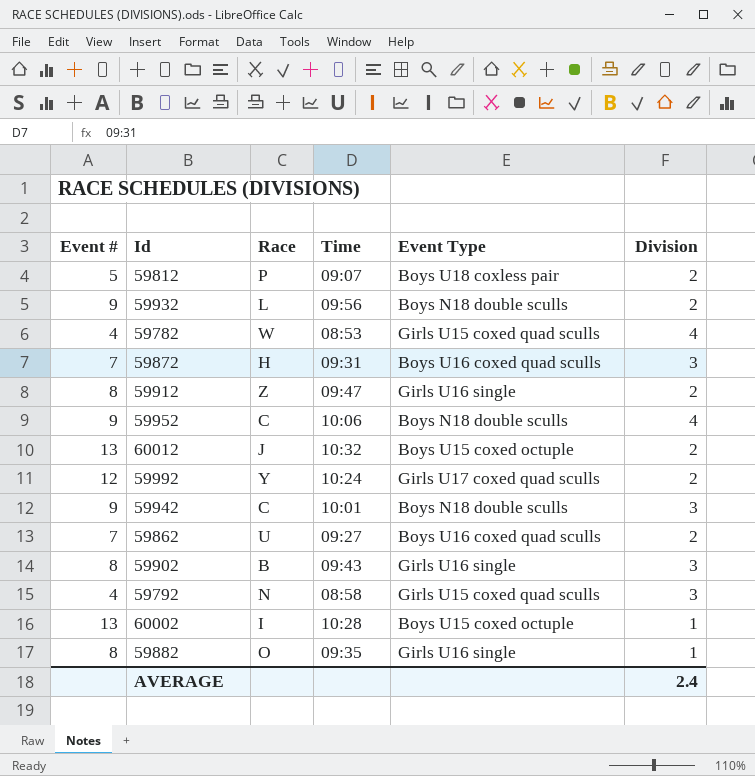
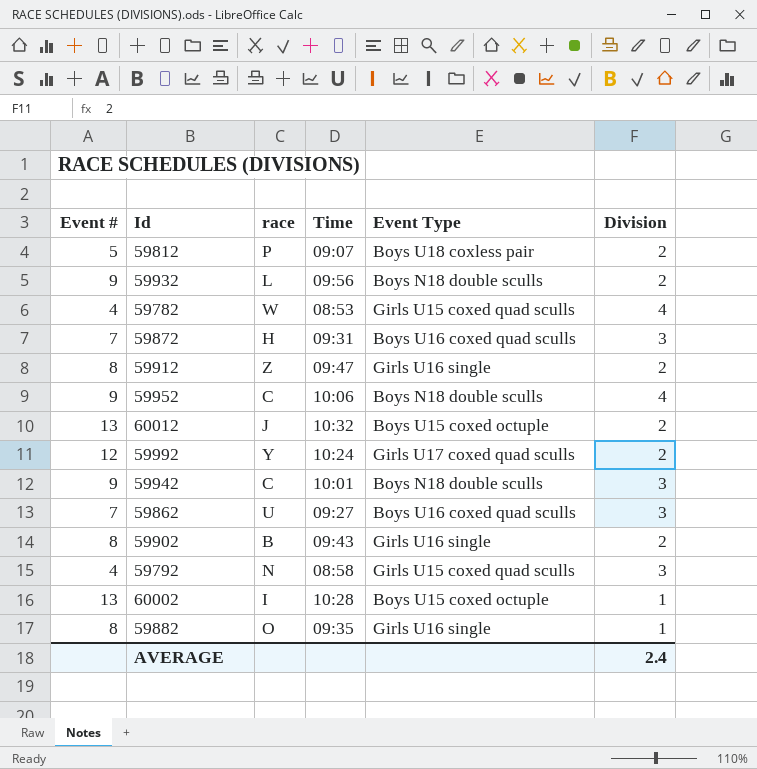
column name: Race -> race
59862 | Division: 2 -> 3
59902 | Division: 3 -> 2

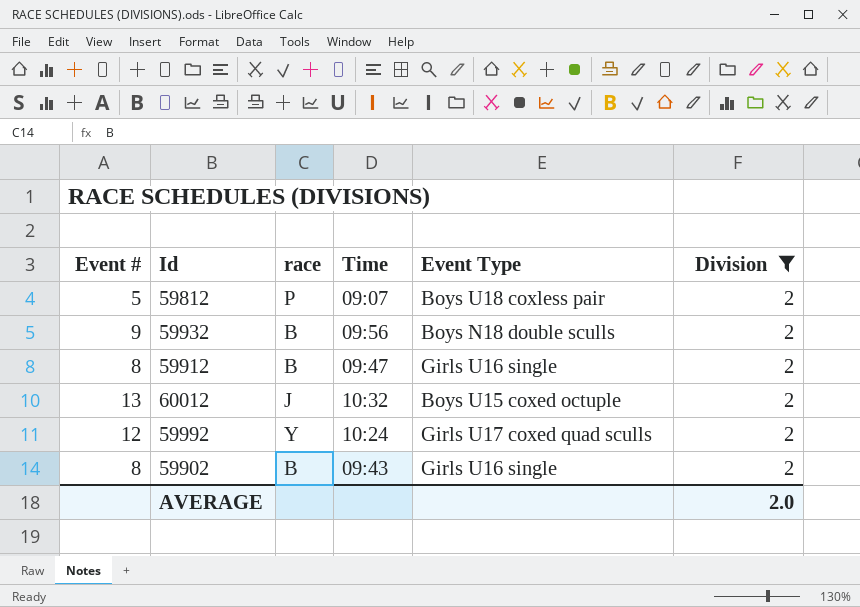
filter: none -> Division = 2
59932 | race: L -> B
59912 | race: Z -> B
AVERAGE | Division: 2.4 -> 2.0

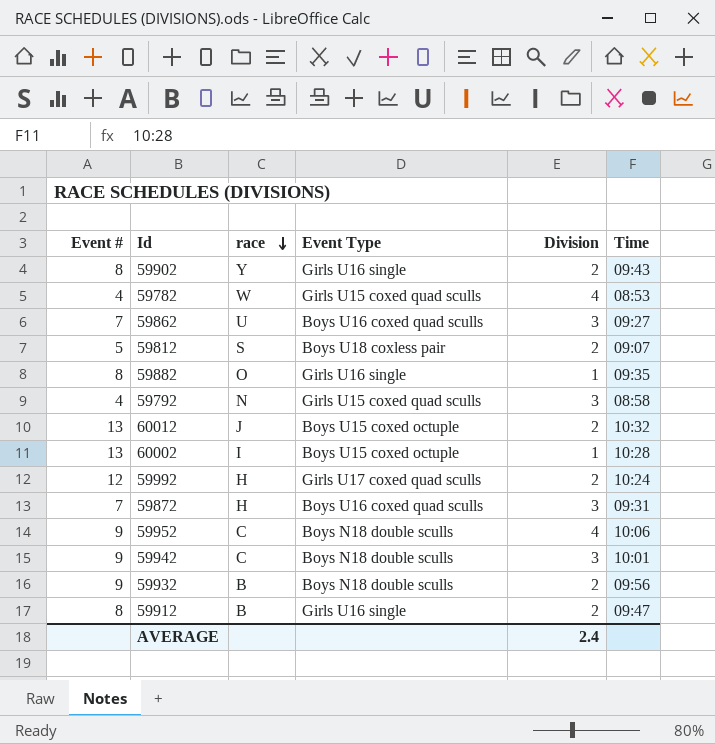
filter: Division = 2 -> none
row order: none -> race descending
column Time | position: 4 -> 6
59902 | race: B -> Y
59812 | race: P -> S
59992 | race: Y -> H
AVERAGE | Division: 2.0 -> 2.4

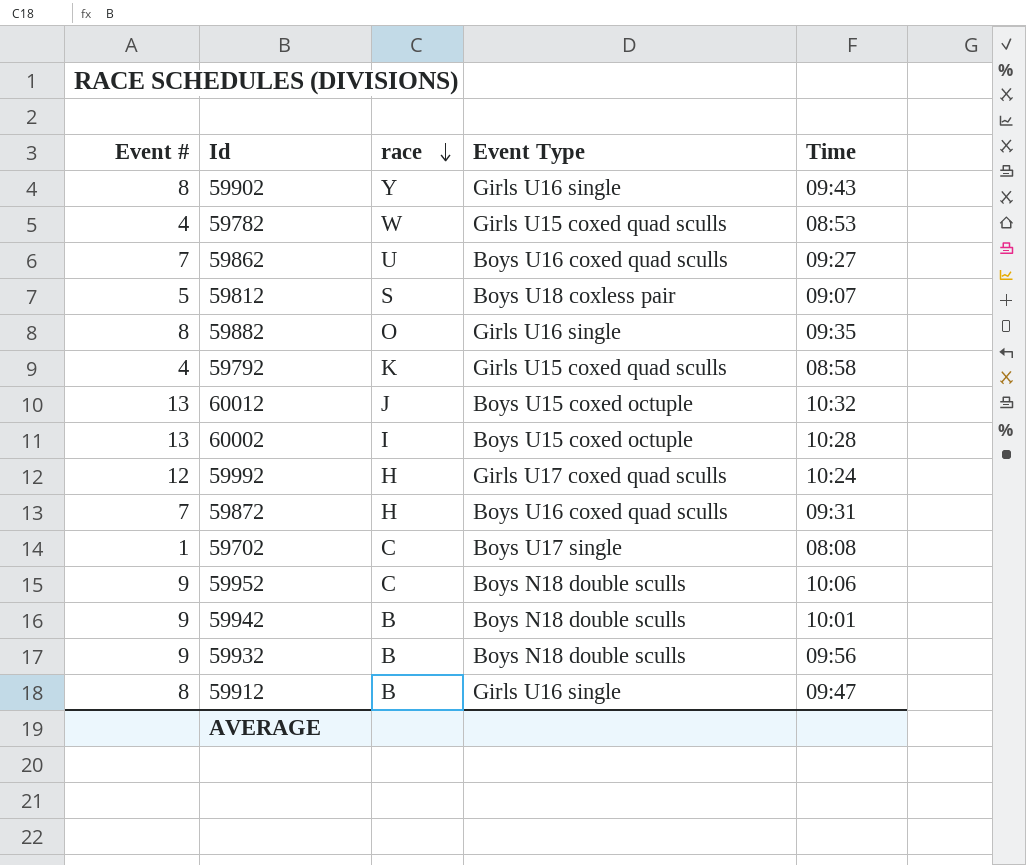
column Division | position: 5 -> none
59792 | race: N -> K
row 59702: none -> 1 | C | Boys U17 single | 08:08
59942 | race: C -> B

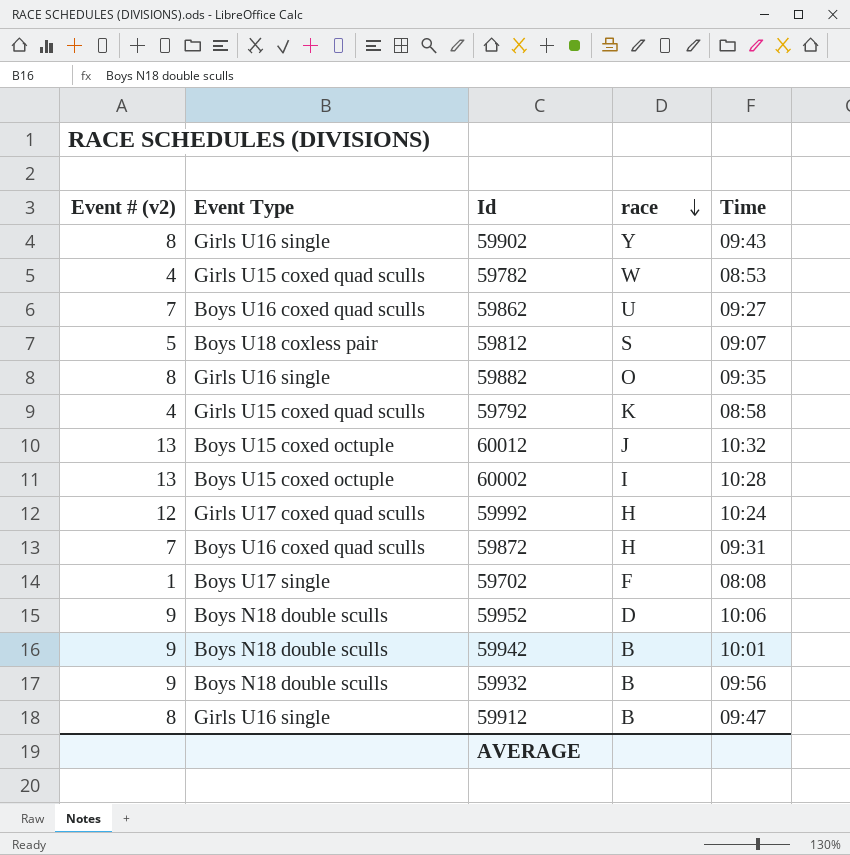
column name: Event # -> Event # (v2)
column Event Type | position: 4 -> 2
59702 | race: C -> F
59952 | race: C -> D

